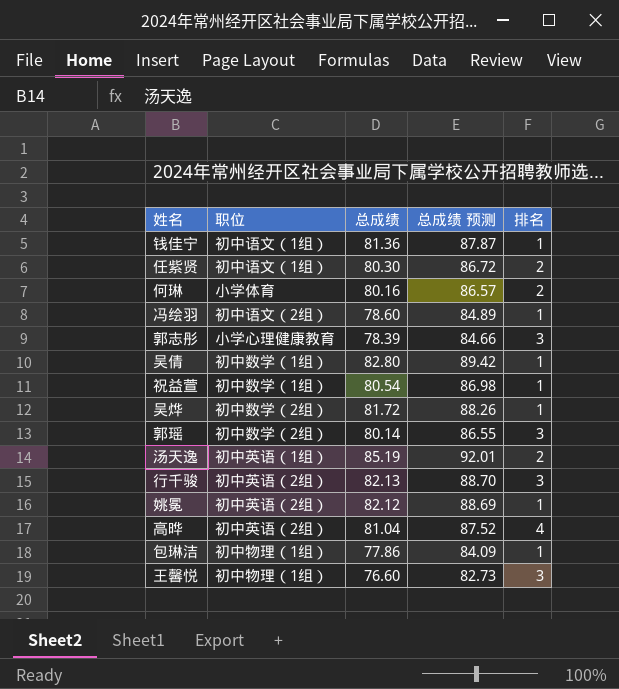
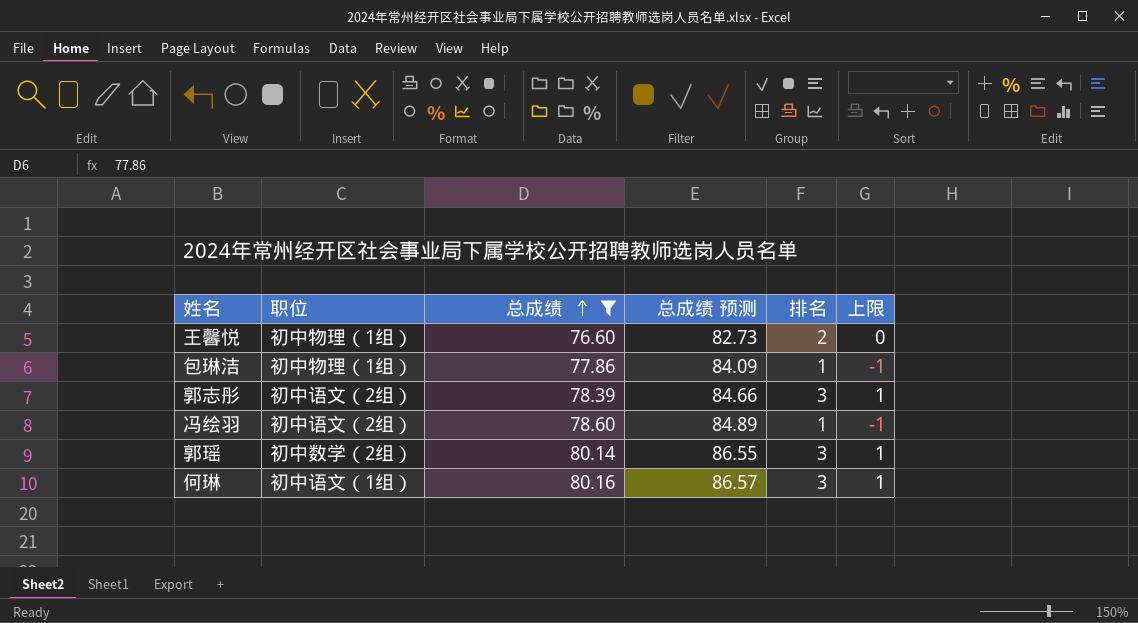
filter: none -> 总成绩 <= 80.16
row order: none -> 总成绩 ascending
column 上限 | formula: none -> [排名] - 2
王馨悦 | 排名: 3 -> 2
郭志彤 | 职位: 小学心理健康教育 -> 初中语文（2组）
何琳 | 职位: 小学体育 -> 初中语文（1组）
何琳 | 排名: 2 -> 3

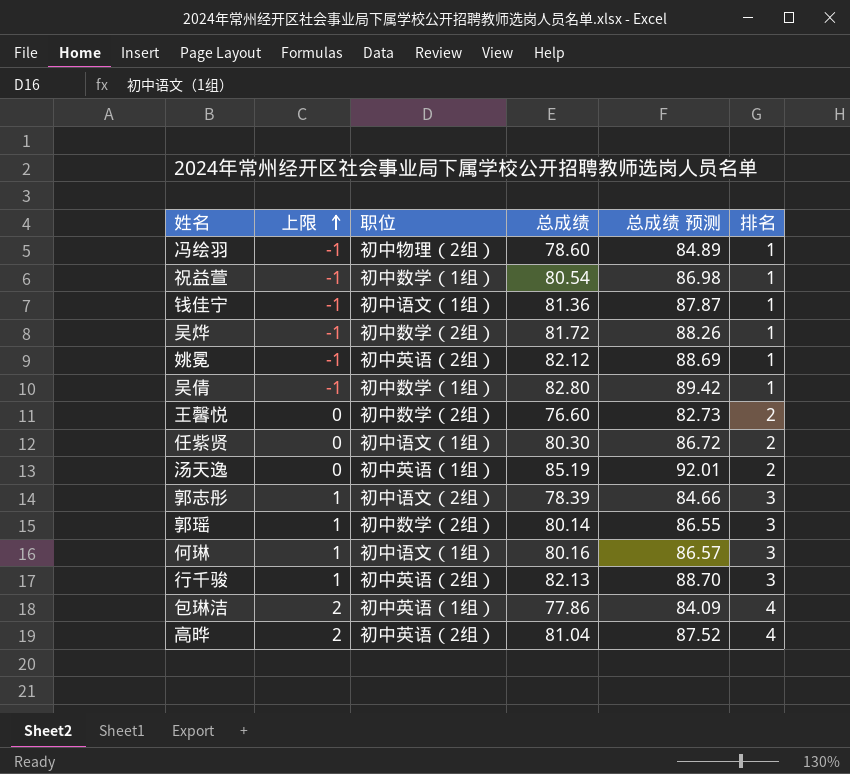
filter: 总成绩 <= 80.16 -> none
row order: 总成绩 ascending -> 上限 ascending
column 上限 | position: 6 -> 2
冯绘羽 | 职位: 初中语文（2组） -> 初中物理（2组）
王馨悦 | 职位: 初中物理（1组） -> 初中数学（2组）
包琳洁 | 上限: -1 -> 2
包琳洁 | 职位: 初中物理（1组） -> 初中英语（1组）
包琳洁 | 排名: 1 -> 4

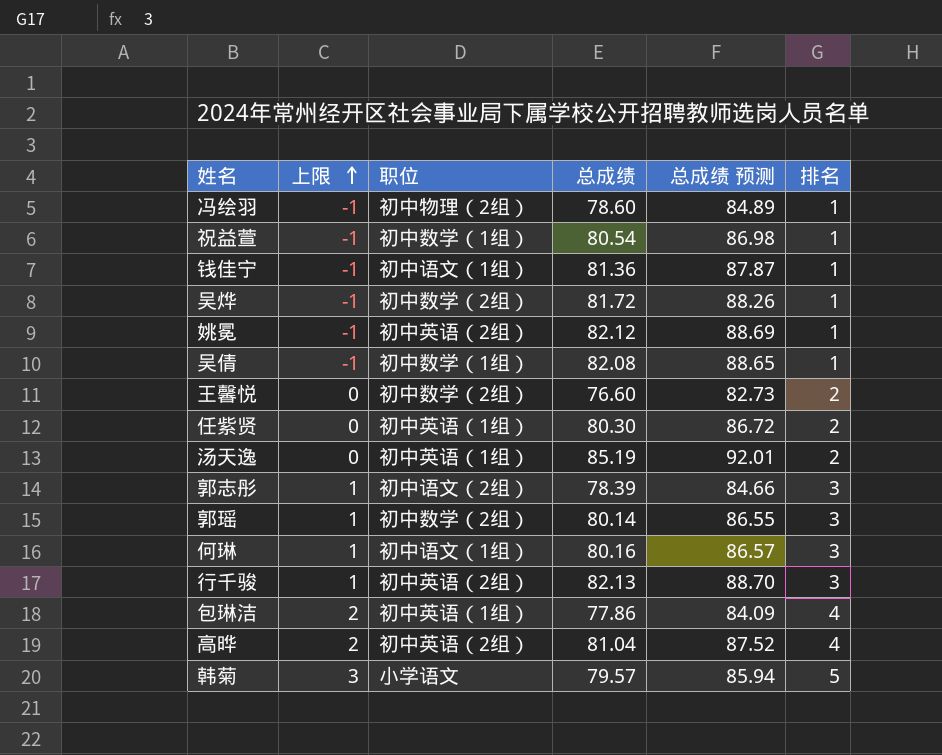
吴倩 | 总成绩: 82.80 -> 82.08
吴倩 | 总成绩 预测: 89.42 -> 88.65
任紫贤 | 职位: 初中语文（1组） -> 初中英语（1组）
row 韩菊: none -> 3 | 小学语文 | 79.57 | 85.94 | 5

